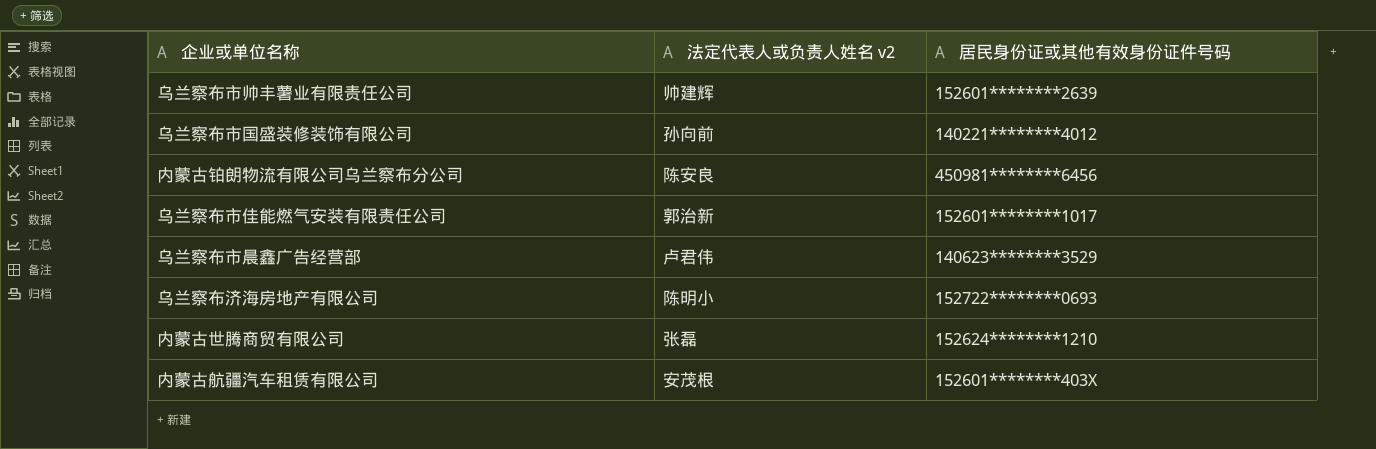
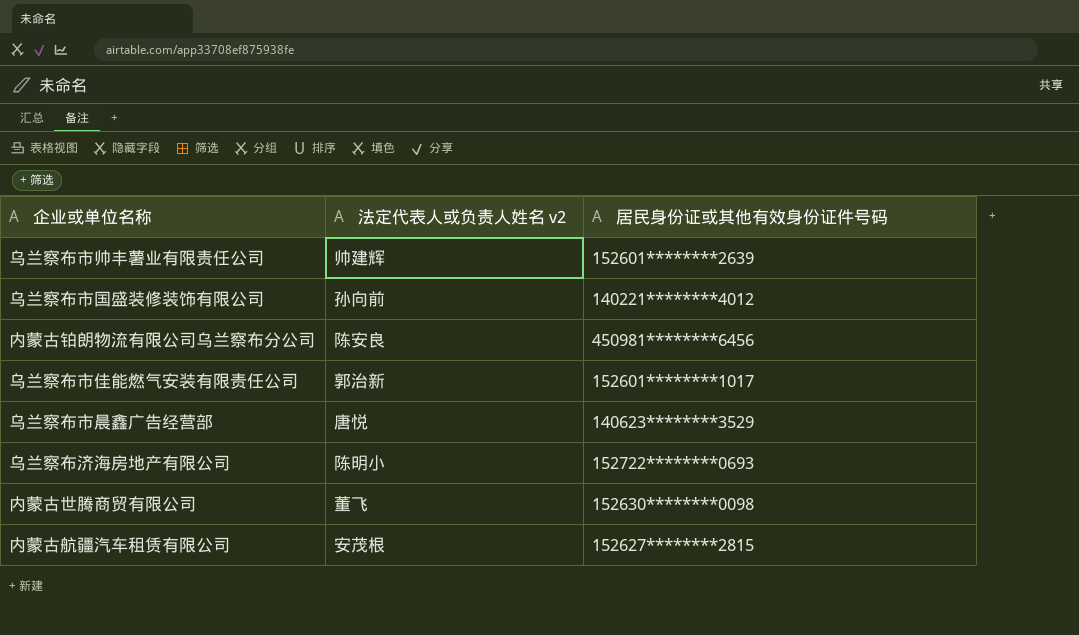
乌兰察布市晨鑫广告经营部 | 法定代表人或负责人姓名 v2: 卢君伟 -> 唐悦
内蒙古世腾商贸有限公司 | 法定代表人或负责人姓名 v2: 张磊 -> 董飞
内蒙古世腾商贸有限公司 | 居民身份证或其他有效身份证件号码: 152624********1210 -> 152630********0098
内蒙古航疆汽车租赁有限公司 | 居民身份证或其他有效身份证件号码: 152601********403X -> 152627********2815

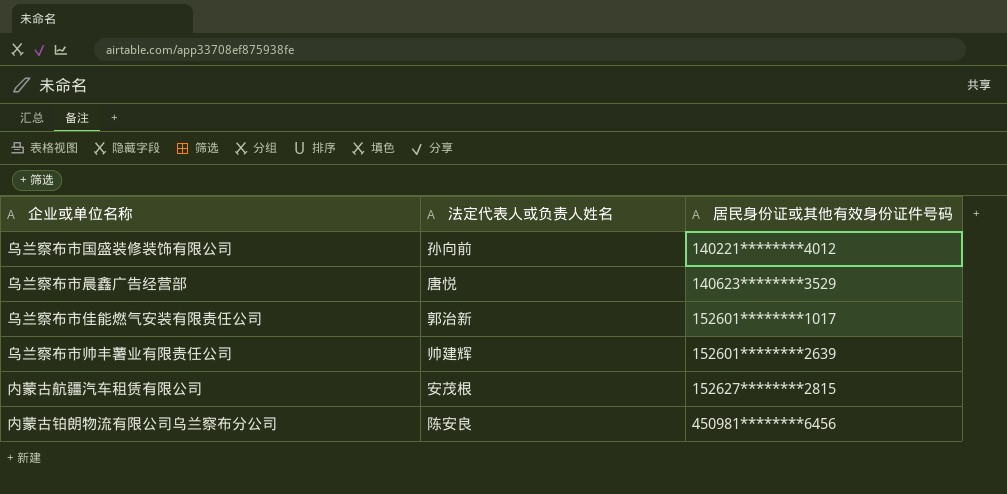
row order: none -> 居民身份证或其他有效身份证件号码 ascending
column name: 法定代表人或负责人姓名 v2 -> 法定代表人或负责人姓名
row 乌兰察布济海房地产有限公司: 陈明小 | 152722********0693 -> none
row 内蒙古世腾商贸有限公司: 董飞 | 152630********0098 -> none

